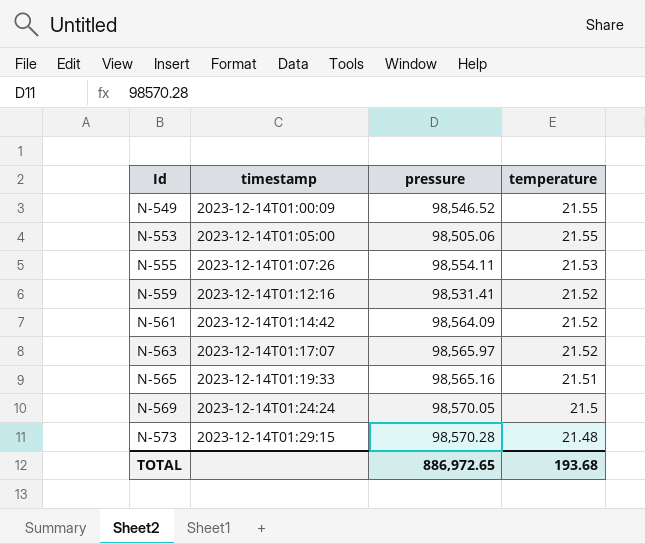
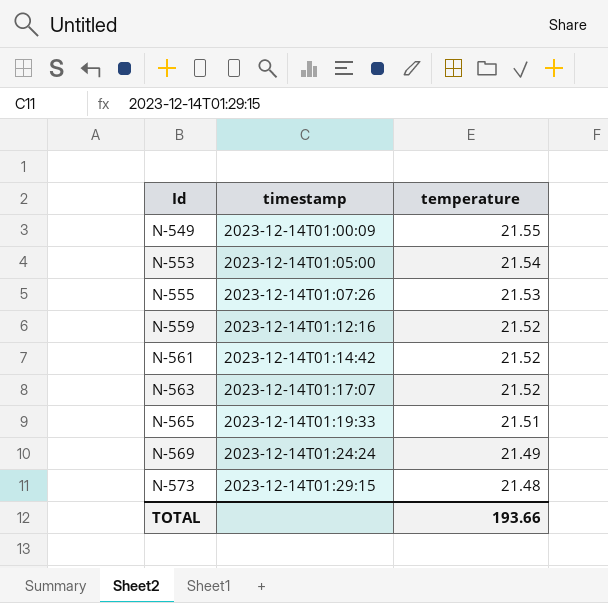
column pressure | position: 3 -> none
N-553 | temperature: 21.55 -> 21.54
N-569 | temperature: 21.5 -> 21.49
TOTAL | temperature: 193.68 -> 193.66

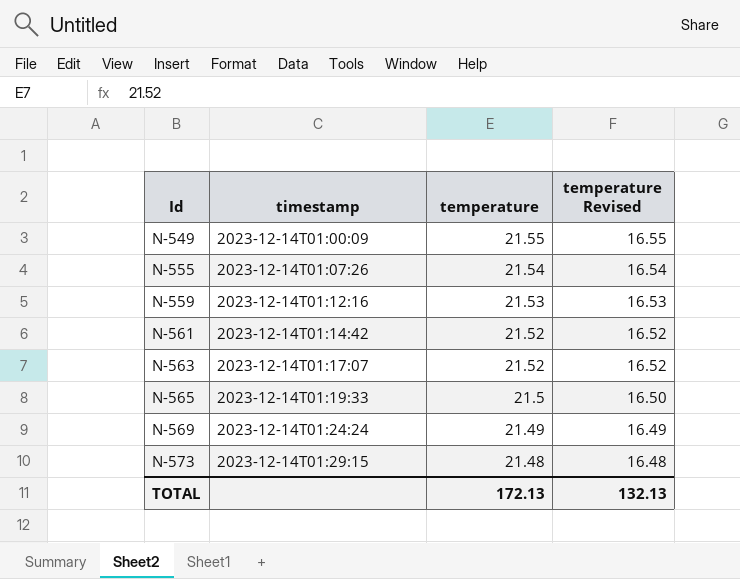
column temperature Revised | formula: none -> [temperature] - 5
row N-553: 2023-12-14T01:05:00 | 21.54 -> none
N-555 | temperature: 21.53 -> 21.54
N-559 | temperature: 21.52 -> 21.53
N-565 | temperature: 21.51 -> 21.5
TOTAL | temperature: 193.66 -> 172.13

